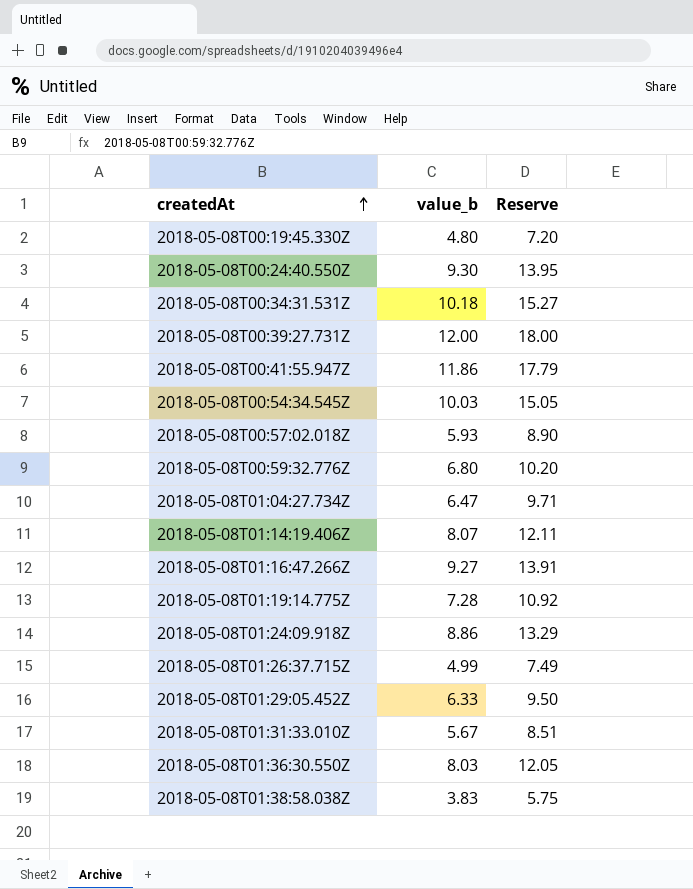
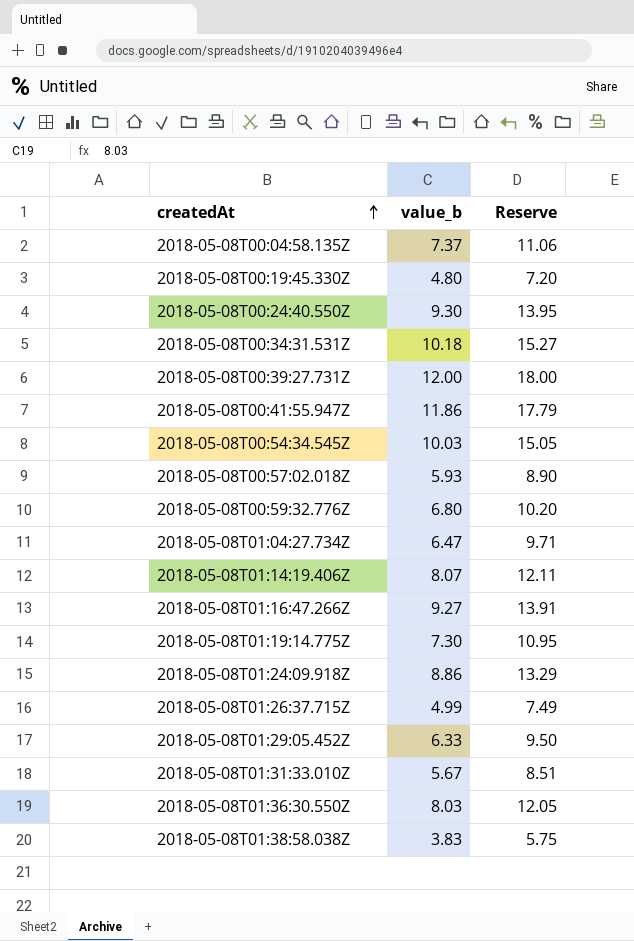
row 2018-05-08T00:04:58.135Z: none -> 7.37 | 11.06
2018-05-08T01:19:14.775Z | value_b: 7.28 -> 7.30
2018-05-08T01:19:14.775Z | Reserve: 10.92 -> 10.95

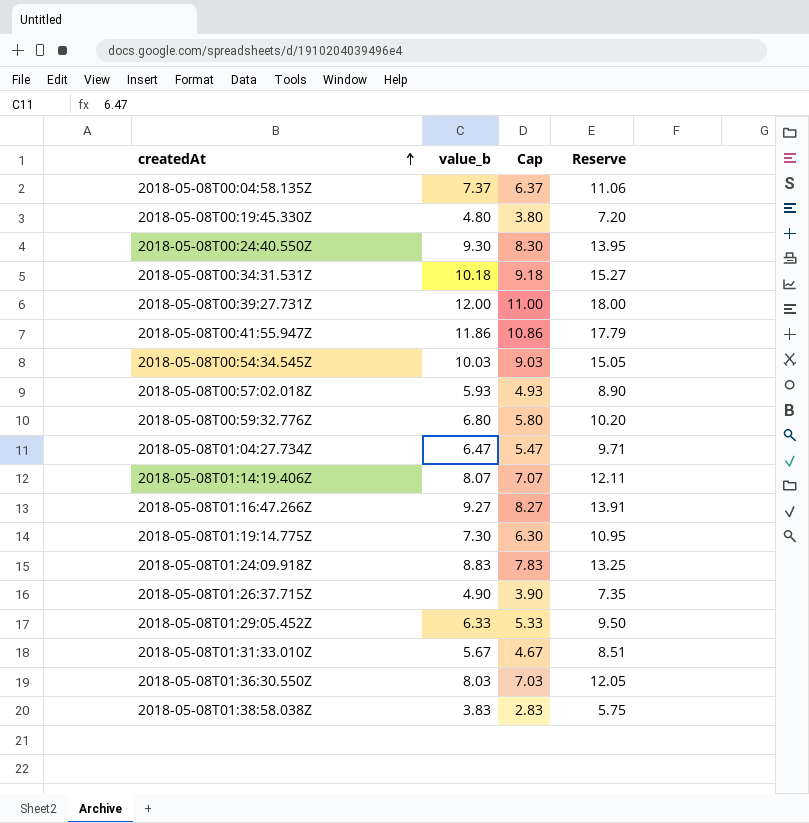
column Cap | formula: none -> [value_b] - 1
2018-05-08T01:24:09.918Z | value_b: 8.86 -> 8.83
2018-05-08T01:24:09.918Z | Reserve: 13.29 -> 13.25
2018-05-08T01:26:37.715Z | value_b: 4.99 -> 4.90
2018-05-08T01:26:37.715Z | Reserve: 7.49 -> 7.35

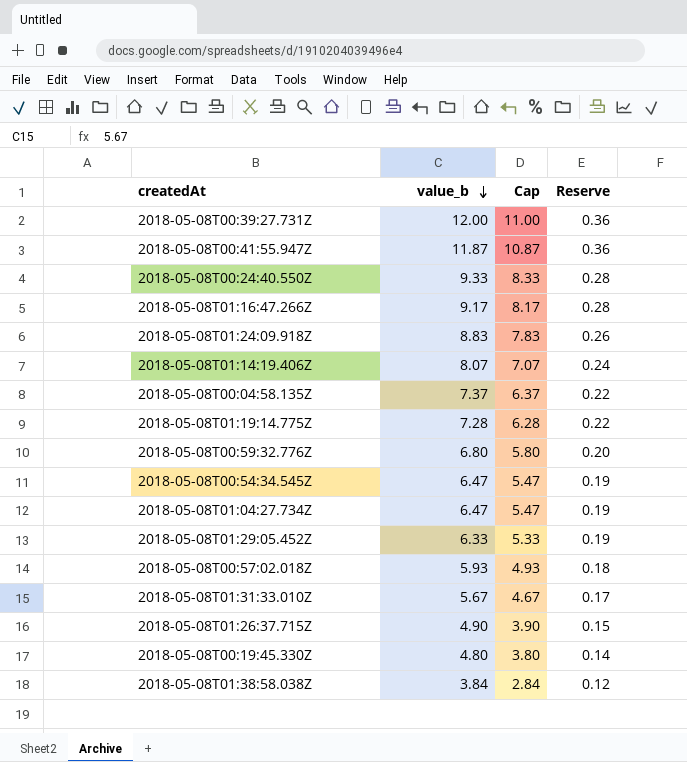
row order: createdAt ascending -> value_b descending
column Reserve | formula: [value_b] * 1.5 -> [value_b] * 0.03
row 2018-05-08T00:34:31.531Z: 10.18 | 9.18 | 15.27 -> none
row 2018-05-08T01:36:30.550Z: 8.03 | 7.03 | 12.05 -> none
2018-05-08T00:41:55.947Z | value_b: 11.86 -> 11.87
2018-05-08T00:41:55.947Z | Cap: 10.86 -> 10.87
2018-05-08T00:24:40.550Z | value_b: 9.30 -> 9.33
2018-05-08T00:24:40.550Z | Cap: 8.30 -> 8.33
2018-05-08T01:16:47.266Z | value_b: 9.27 -> 9.17
2018-05-08T01:16:47.266Z | Cap: 8.27 -> 8.17
2018-05-08T01:19:14.775Z | value_b: 7.30 -> 7.28
2018-05-08T01:19:14.775Z | Cap: 6.30 -> 6.28
2018-05-08T00:54:34.545Z | value_b: 10.03 -> 6.47
2018-05-08T00:54:34.545Z | Cap: 9.03 -> 5.47
2018-05-08T01:38:58.038Z | value_b: 3.83 -> 3.84
2018-05-08T01:38:58.038Z | Cap: 2.83 -> 2.84

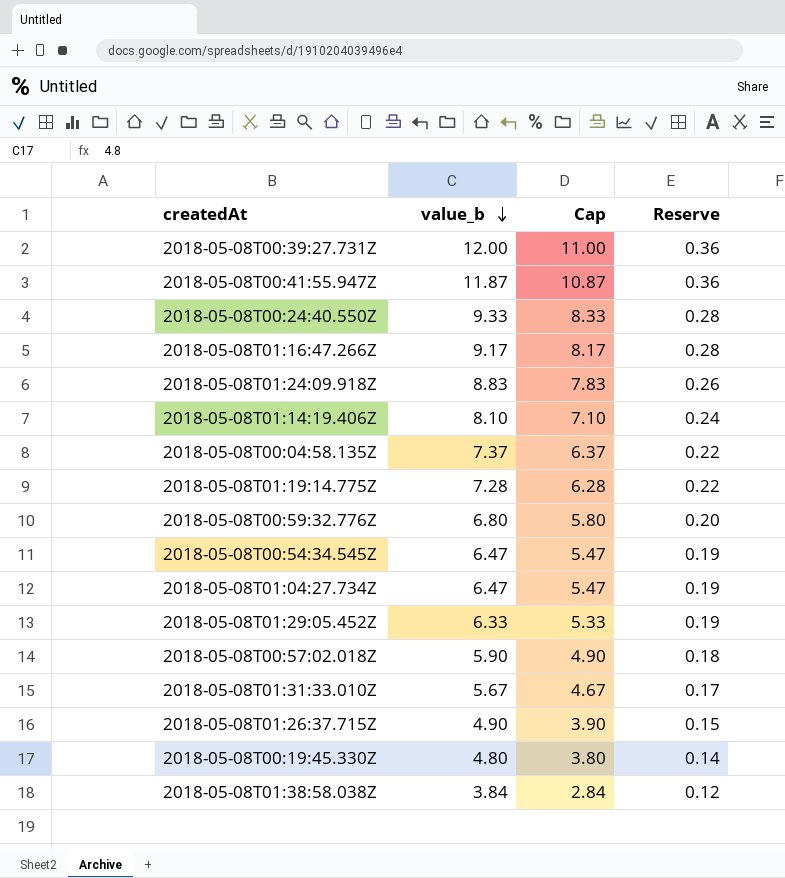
2018-05-08T01:14:19.406Z | value_b: 8.07 -> 8.10
2018-05-08T01:14:19.406Z | Cap: 7.07 -> 7.10
2018-05-08T00:57:02.018Z | value_b: 5.93 -> 5.90
2018-05-08T00:57:02.018Z | Cap: 4.93 -> 4.90

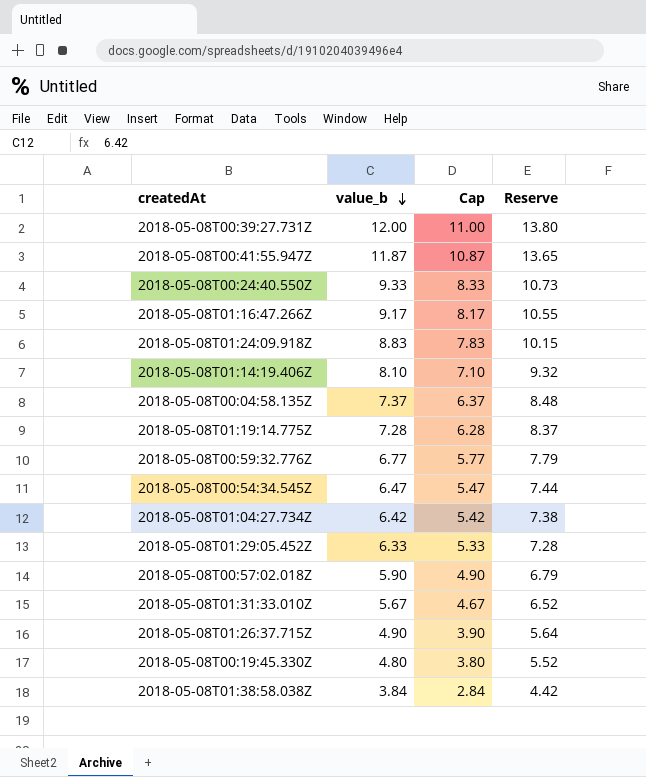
column Reserve | formula: [value_b] * 0.03 -> [value_b] * 1.15
2018-05-08T00:59:32.776Z | value_b: 6.80 -> 6.77
2018-05-08T00:59:32.776Z | Cap: 5.80 -> 5.77
2018-05-08T01:04:27.734Z | value_b: 6.47 -> 6.42
2018-05-08T01:04:27.734Z | Cap: 5.47 -> 5.42

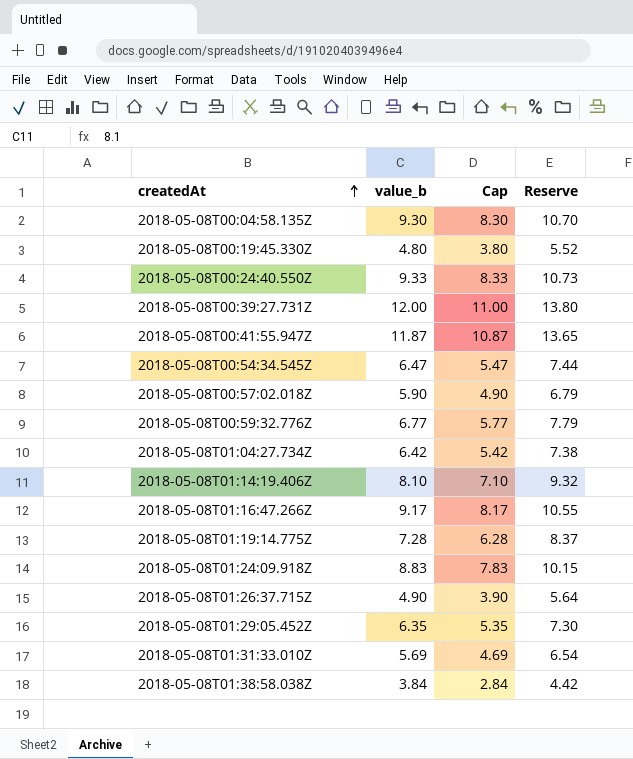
row order: value_b descending -> createdAt ascending
2018-05-08T00:04:58.135Z | value_b: 7.37 -> 9.30
2018-05-08T00:04:58.135Z | Cap: 6.37 -> 8.30
2018-05-08T00:04:58.135Z | Reserve: 8.48 -> 10.70
2018-05-08T01:29:05.452Z | value_b: 6.33 -> 6.35
2018-05-08T01:29:05.452Z | Cap: 5.33 -> 5.35
2018-05-08T01:29:05.452Z | Reserve: 7.28 -> 7.30
2018-05-08T01:31:33.010Z | value_b: 5.67 -> 5.69
2018-05-08T01:31:33.010Z | Cap: 4.67 -> 4.69
2018-05-08T01:31:33.010Z | Reserve: 6.52 -> 6.54

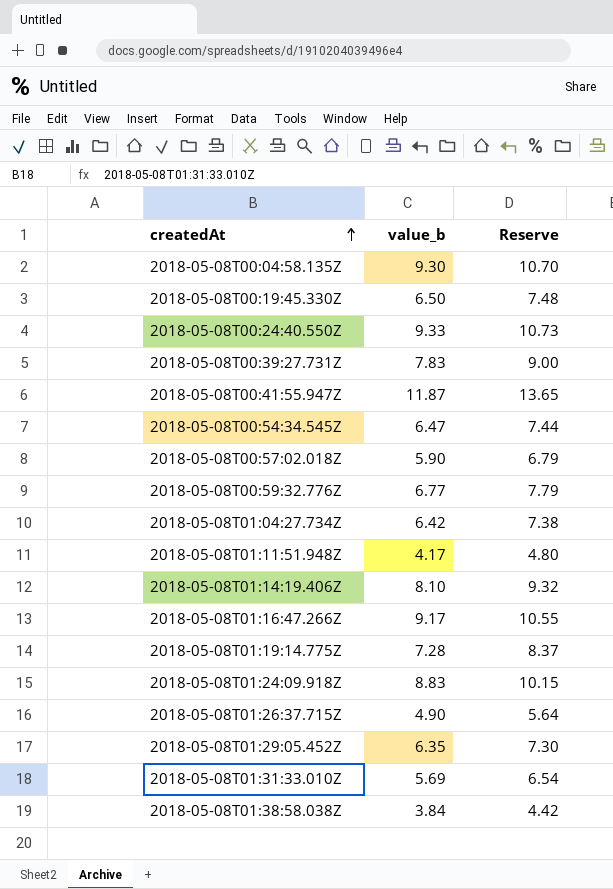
column Cap | formula: [value_b] - 1 -> none
2018-05-08T00:19:45.330Z | value_b: 4.80 -> 6.50
2018-05-08T00:19:45.330Z | Reserve: 5.52 -> 7.48
2018-05-08T00:39:27.731Z | value_b: 12.00 -> 7.83
2018-05-08T00:39:27.731Z | Reserve: 13.80 -> 9.00
row 2018-05-08T01:11:51.948Z: none -> 4.17 | 4.80

